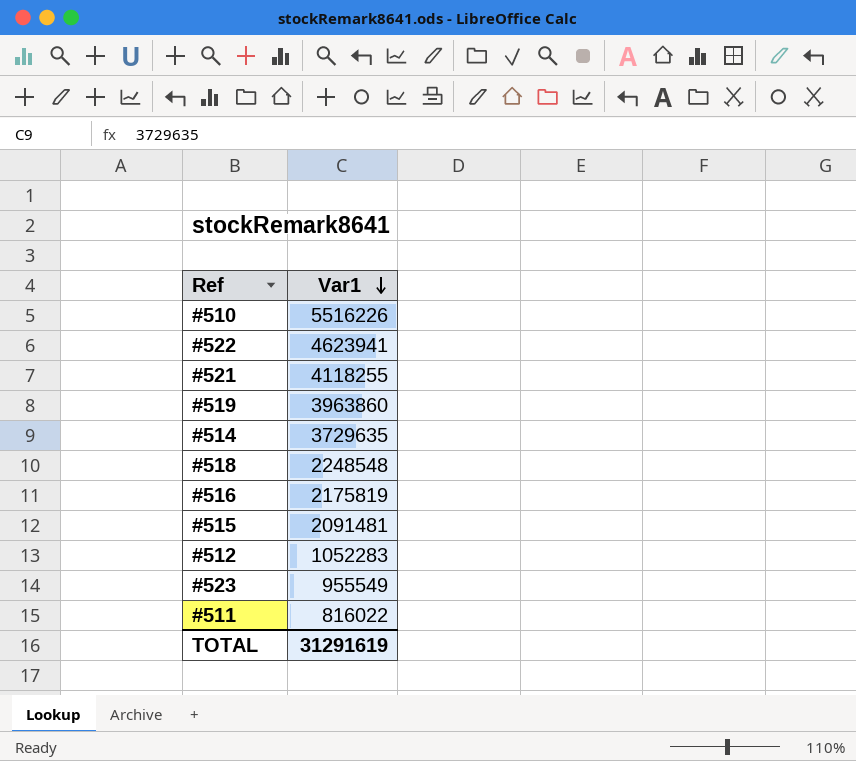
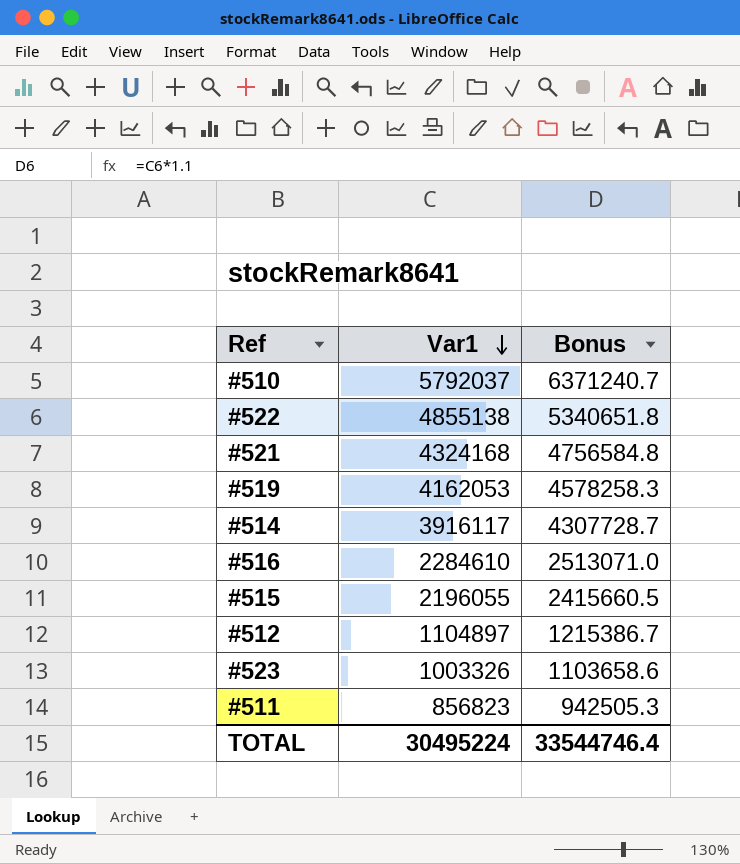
column Bonus | formula: none -> [Var1] * 1.1
row #518: 2248548 -> none
#510 | Var1: 5516226 -> 5792037
#522 | Var1: 4623941 -> 4855138
#521 | Var1: 4118255 -> 4324168
#519 | Var1: 3963860 -> 4162053
#514 | Var1: 3729635 -> 3916117
#516 | Var1: 2175819 -> 2284610
#515 | Var1: 2091481 -> 2196055
#512 | Var1: 1052283 -> 1104897
#523 | Var1: 955549 -> 1003326
#511 | Var1: 816022 -> 856823
TOTAL | Var1: 31291619 -> 30495224

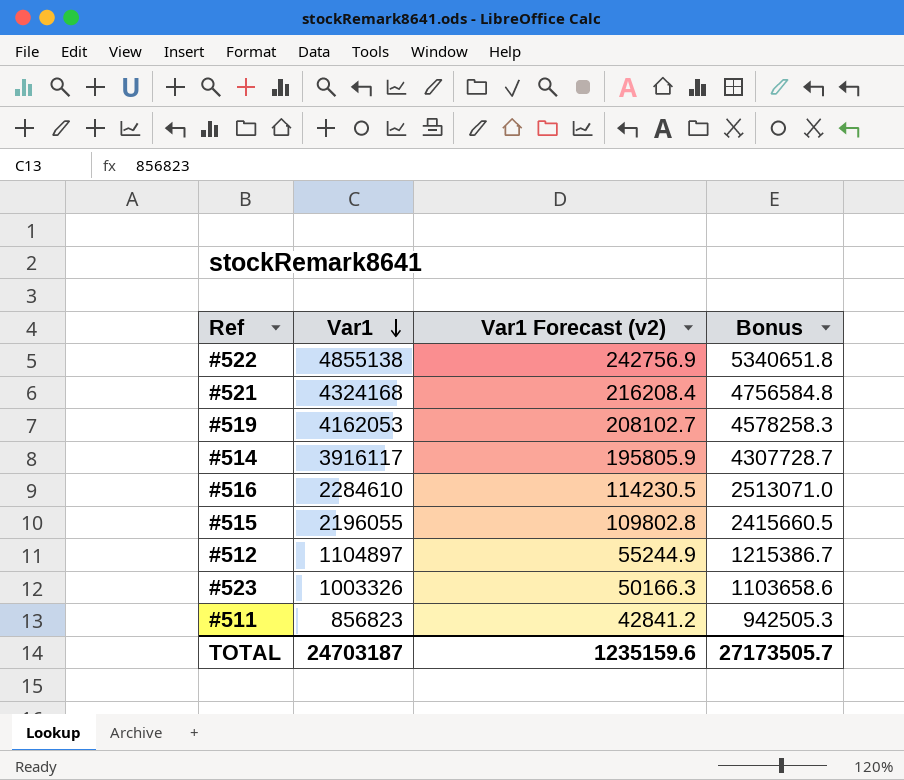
column Var1 Forecast (v2) | formula: none -> [Var1] * 0.05
row #510: 5792037 | 6371240.7 -> none
TOTAL | Var1: 30495224 -> 24703187
TOTAL | Bonus: 33544746.4 -> 27173505.7

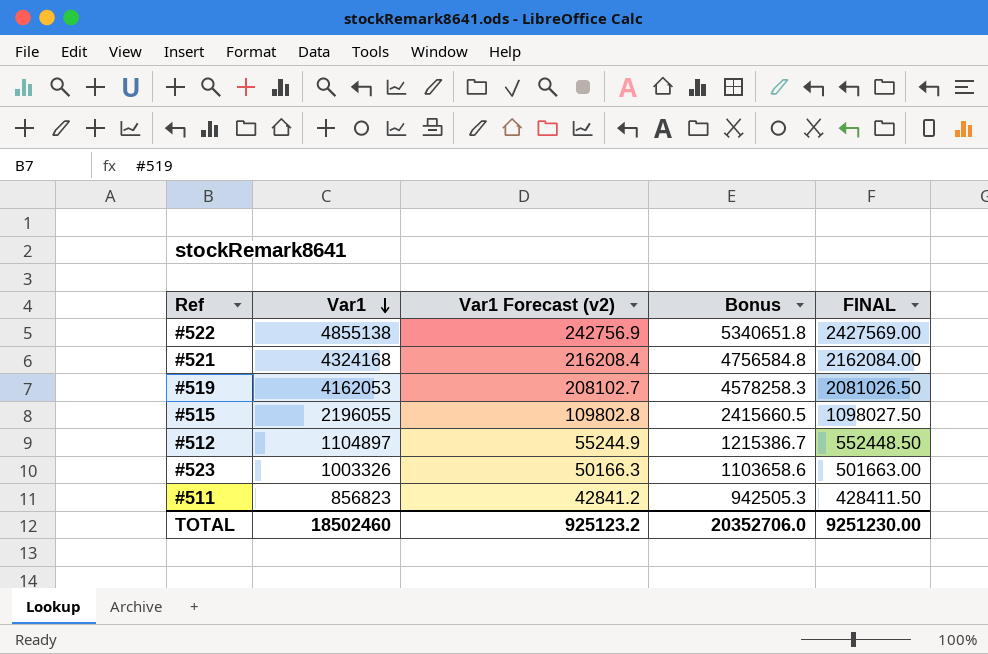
column FINAL | formula: none -> [Var1] * 0.5
row #514: 3916117 | 195805.9 | 4307728.7 -> none
row #516: 2284610 | 114230.5 | 2513071.0 -> none
TOTAL | Var1: 24703187 -> 18502460
TOTAL | Var1 Forecast (v2): 1235159.6 -> 925123.2
TOTAL | Bonus: 27173505.7 -> 20352706.0

